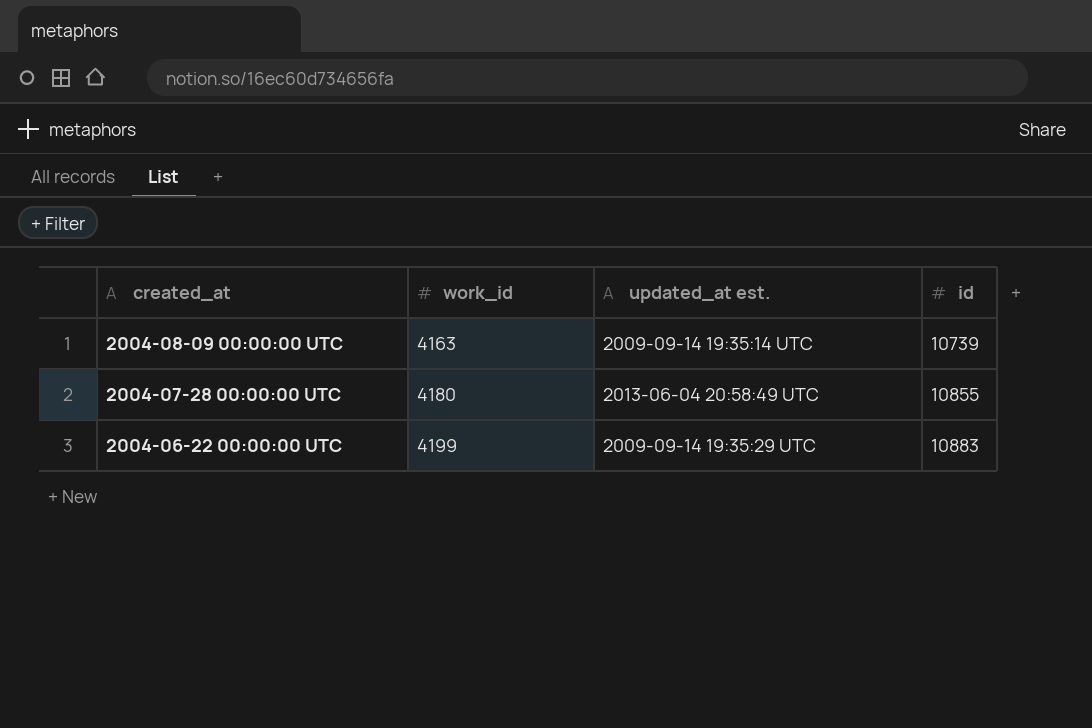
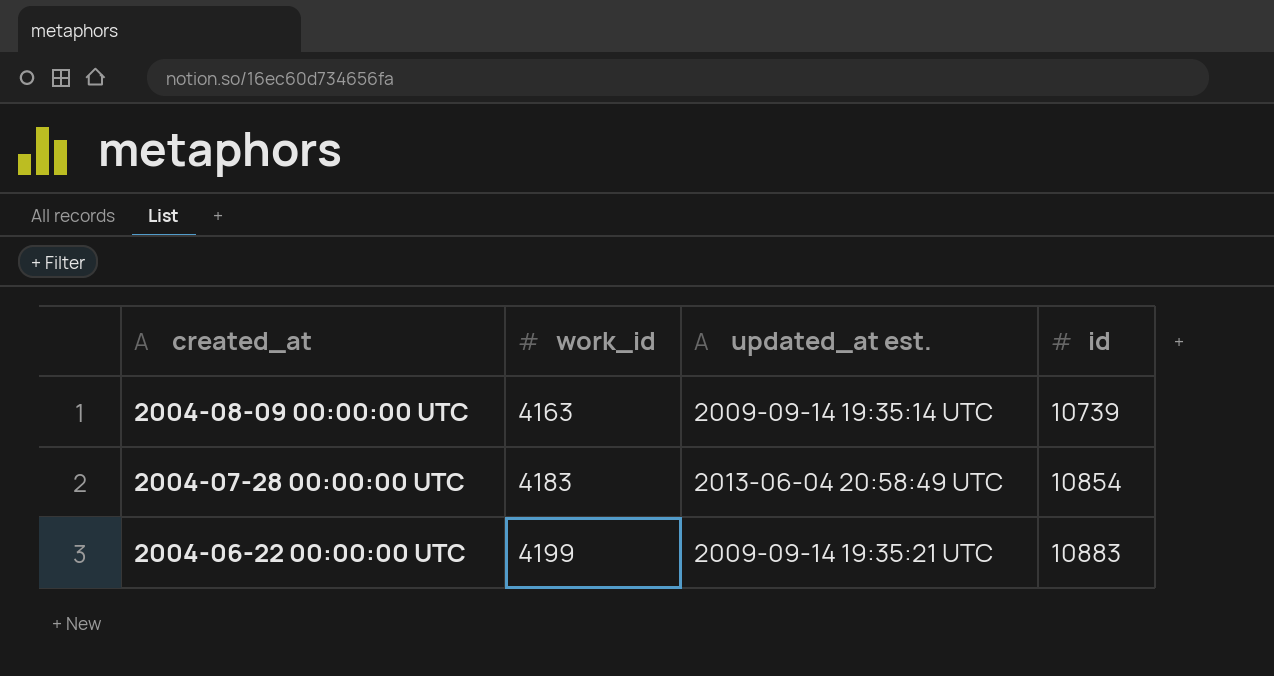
2004-07-28 00:00:00 UTC | work_id: 4180 -> 4183
2004-07-28 00:00:00 UTC | id: 10855 -> 10854
2004-06-22 00:00:00 UTC | updated_at est.: 2009-09-14 19:35:29 UTC -> 2009-09-14 19:35:21 UTC

